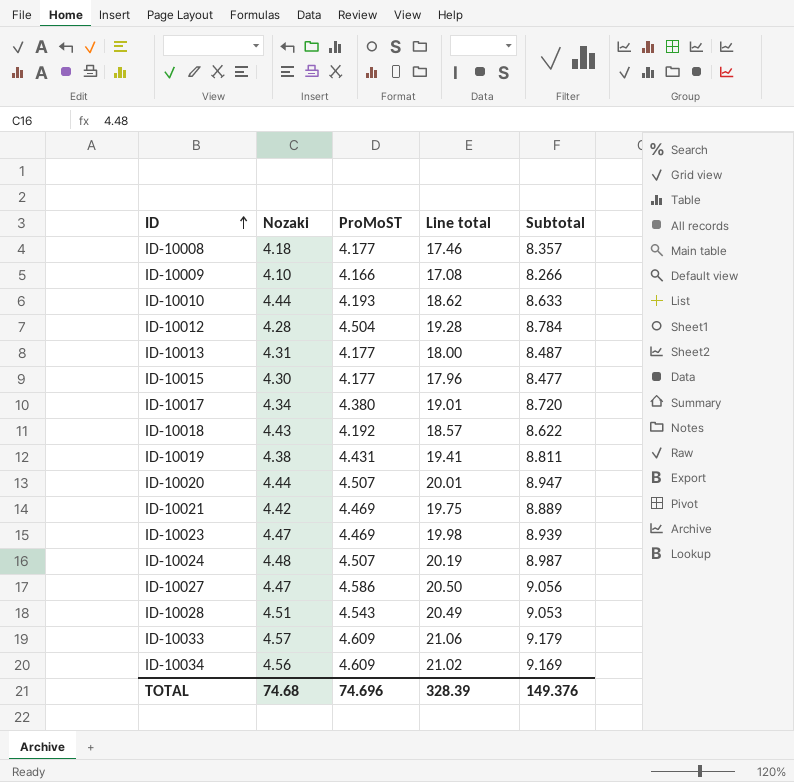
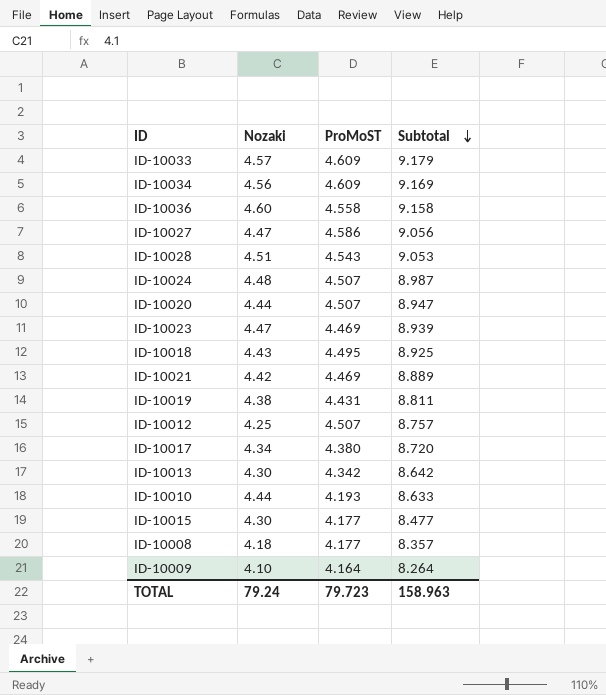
row order: ID ascending -> Subtotal descending
column Line total | formula: [Nozaki] * [ProMoST] -> none
row ID-10036: none -> 4.60 | 4.558 | 9.158
ID-10018 | ProMoST: 4.192 -> 4.495
ID-10018 | Subtotal: 8.622 -> 8.925
ID-10012 | Nozaki: 4.28 -> 4.25
ID-10012 | ProMoST: 4.504 -> 4.507
ID-10012 | Subtotal: 8.784 -> 8.757
ID-10013 | Nozaki: 4.31 -> 4.30
ID-10013 | ProMoST: 4.177 -> 4.342
ID-10013 | Subtotal: 8.487 -> 8.642
ID-10009 | ProMoST: 4.166 -> 4.164
ID-10009 | Subtotal: 8.266 -> 8.264
TOTAL | Nozaki: 74.68 -> 79.24
TOTAL | ProMoST: 74.696 -> 79.723
TOTAL | Subtotal: 149.376 -> 158.963

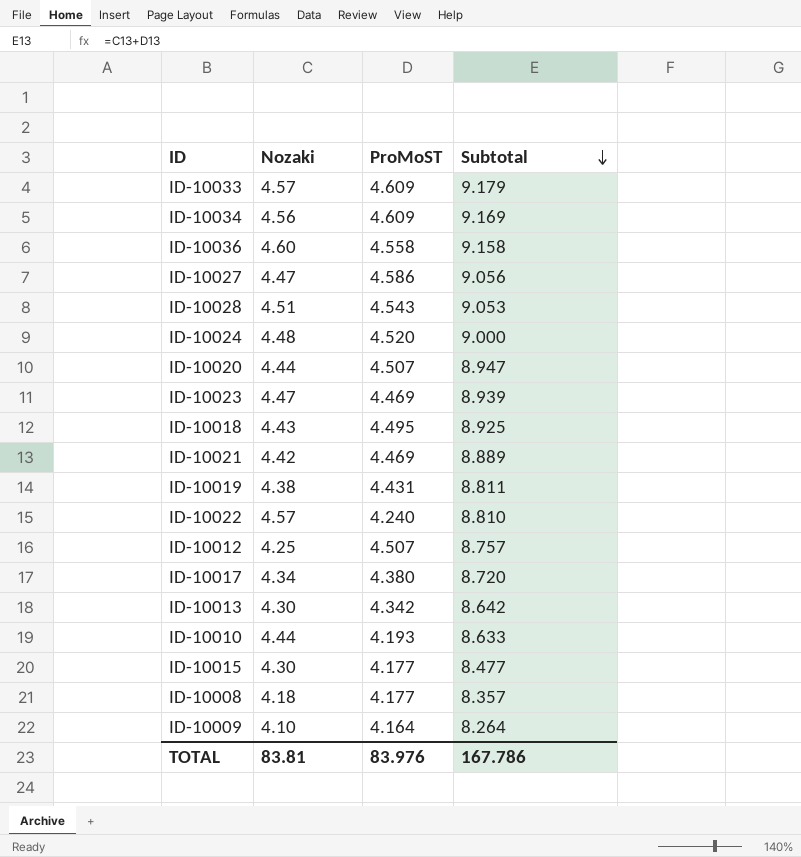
ID-10024 | ProMoST: 4.507 -> 4.520
ID-10024 | Subtotal: 8.987 -> 9.000
row ID-10022: none -> 4.57 | 4.240 | 8.810
TOTAL | Nozaki: 79.24 -> 83.81
TOTAL | ProMoST: 79.723 -> 83.976
TOTAL | Subtotal: 158.963 -> 167.786

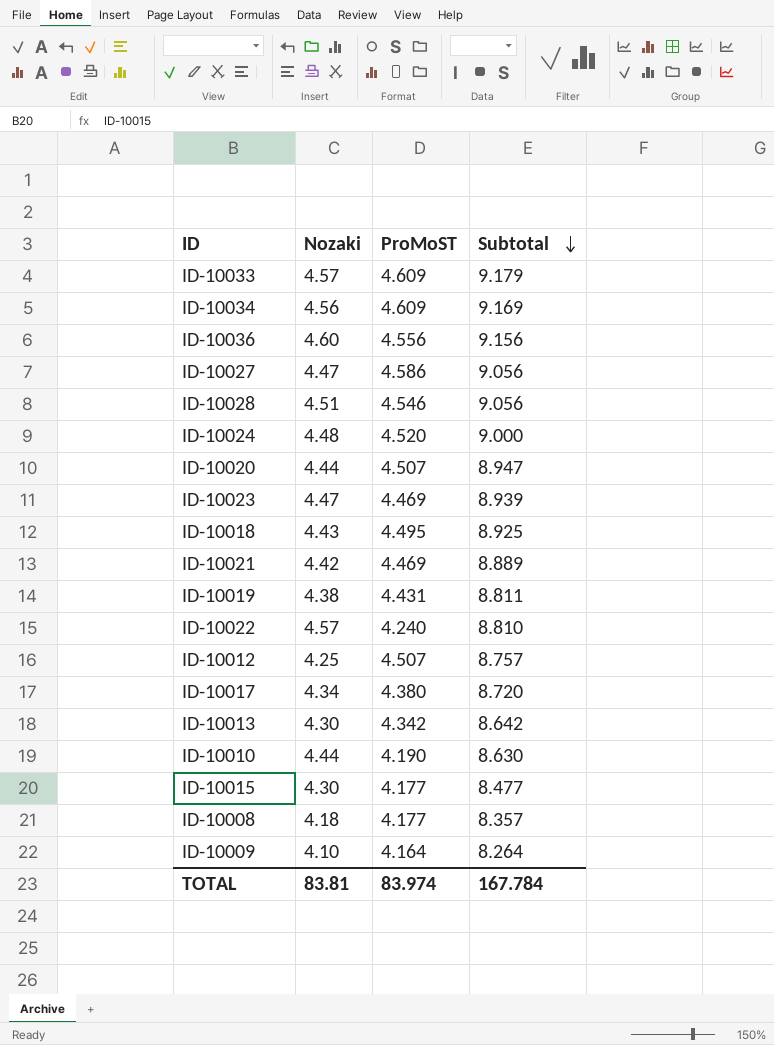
ID-10036 | ProMoST: 4.558 -> 4.556
ID-10036 | Subtotal: 9.158 -> 9.156
ID-10028 | ProMoST: 4.543 -> 4.546
ID-10028 | Subtotal: 9.053 -> 9.056
ID-10010 | ProMoST: 4.193 -> 4.190
ID-10010 | Subtotal: 8.633 -> 8.630
TOTAL | ProMoST: 83.976 -> 83.974
TOTAL | Subtotal: 167.786 -> 167.784

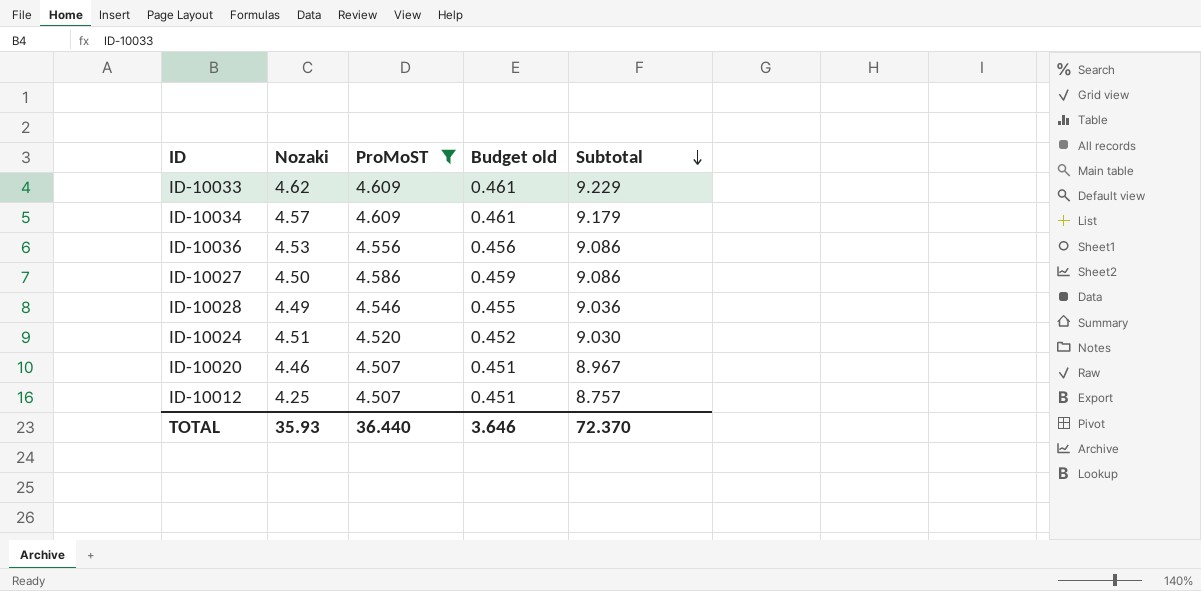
filter: none -> ProMoST >= 4.507
column Budget old | formula: none -> [ProMoST] * 0.1
ID-10033 | Nozaki: 4.57 -> 4.62
ID-10033 | Subtotal: 9.179 -> 9.229
ID-10034 | Nozaki: 4.56 -> 4.57
ID-10034 | Subtotal: 9.169 -> 9.179
ID-10036 | Nozaki: 4.60 -> 4.53
ID-10036 | Subtotal: 9.156 -> 9.086
ID-10027 | Nozaki: 4.47 -> 4.50
ID-10027 | Subtotal: 9.056 -> 9.086
ID-10028 | Nozaki: 4.51 -> 4.49
ID-10028 | Subtotal: 9.056 -> 9.036
ID-10024 | Nozaki: 4.48 -> 4.51
ID-10024 | Subtotal: 9.000 -> 9.030
ID-10020 | Nozaki: 4.44 -> 4.46
ID-10020 | Subtotal: 8.947 -> 8.967
TOTAL | Nozaki: 83.81 -> 35.93
TOTAL | ProMoST: 83.974 -> 36.440
TOTAL | Subtotal: 167.784 -> 72.370

